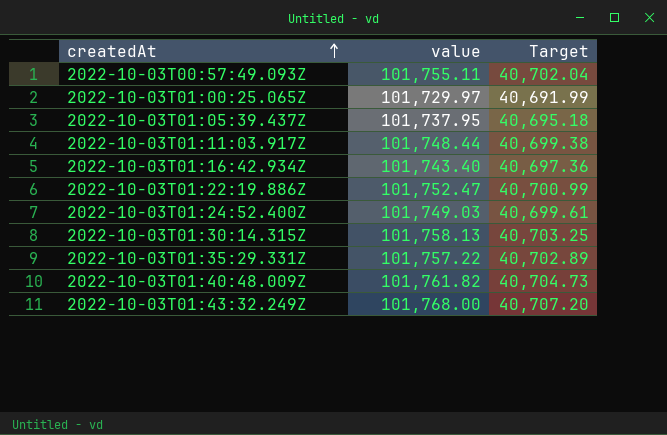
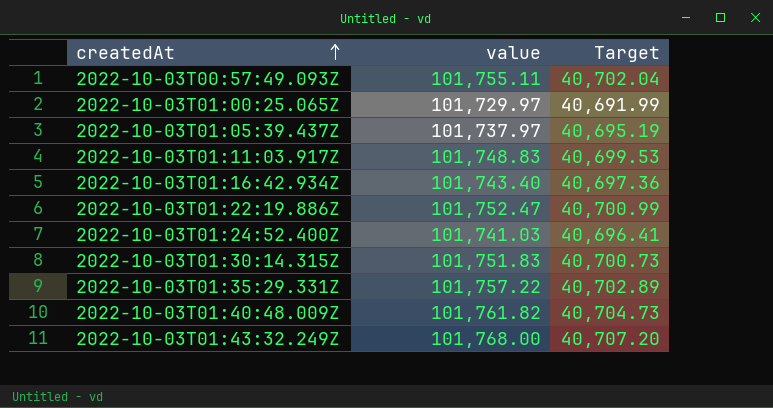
2022-10-03T01:05:39.437Z | value: 101,737.95 -> 101,737.97
2022-10-03T01:05:39.437Z | Target: 40,695.18 -> 40,695.19
2022-10-03T01:11:03.917Z | value: 101,748.44 -> 101,748.83
2022-10-03T01:11:03.917Z | Target: 40,699.38 -> 40,699.53
2022-10-03T01:24:52.400Z | value: 101,749.03 -> 101,741.03
2022-10-03T01:24:52.400Z | Target: 40,699.61 -> 40,696.41
2022-10-03T01:30:14.315Z | value: 101,758.13 -> 101,751.83
2022-10-03T01:30:14.315Z | Target: 40,703.25 -> 40,700.73

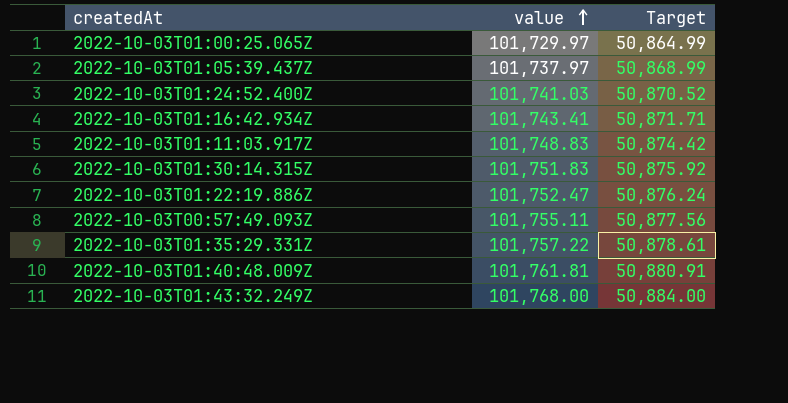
row order: createdAt ascending -> value ascending
column Target | formula: [value] * 0.4 -> [value] * 0.5
2022-10-03T01:16:42.934Z | value: 101,743.40 -> 101,743.41
2022-10-03T01:40:48.009Z | value: 101,761.82 -> 101,761.81

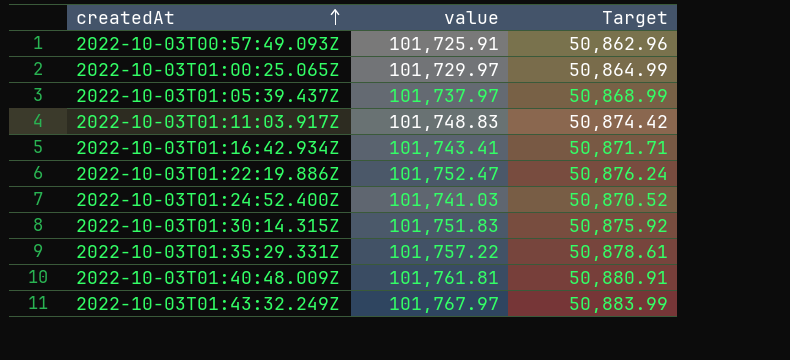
row order: value ascending -> createdAt ascending
2022-10-03T00:57:49.093Z | value: 101,755.11 -> 101,725.91
2022-10-03T00:57:49.093Z | Target: 50,877.56 -> 50,862.96
2022-10-03T01:43:32.249Z | value: 101,768.00 -> 101,767.97
2022-10-03T01:43:32.249Z | Target: 50,884.00 -> 50,883.99

